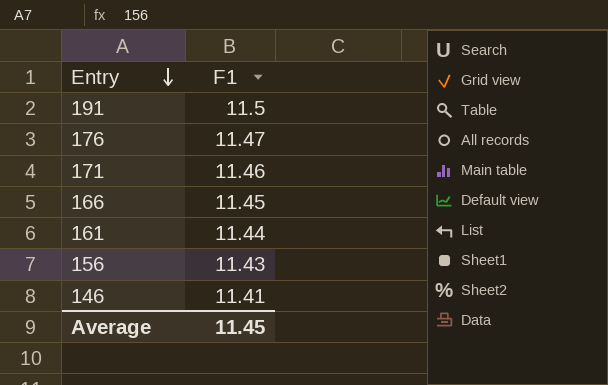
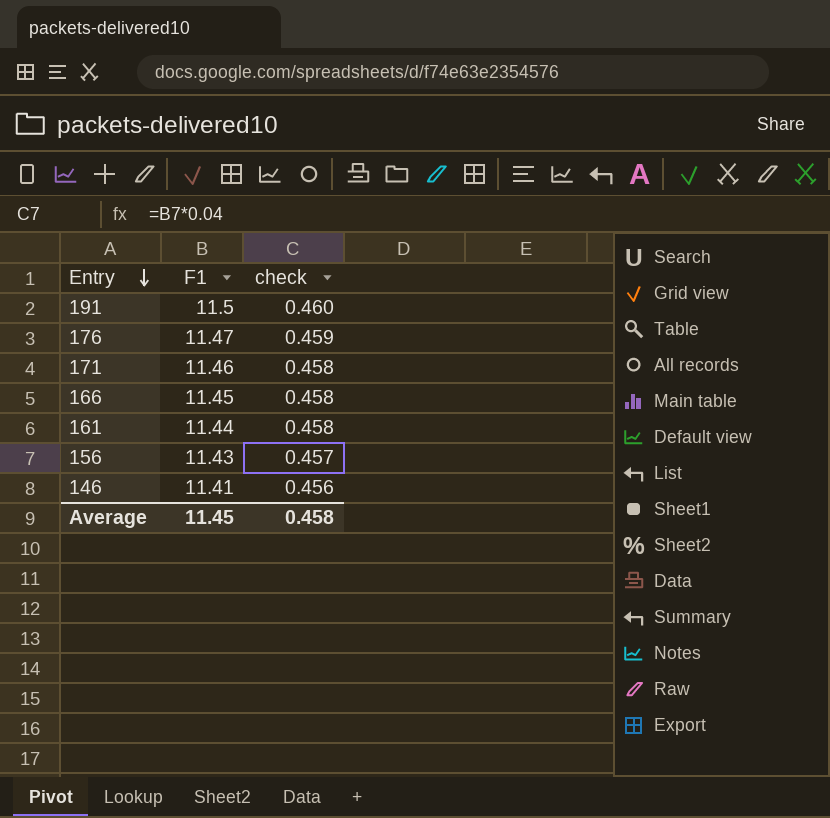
column check | formula: none -> [F1] * 0.04

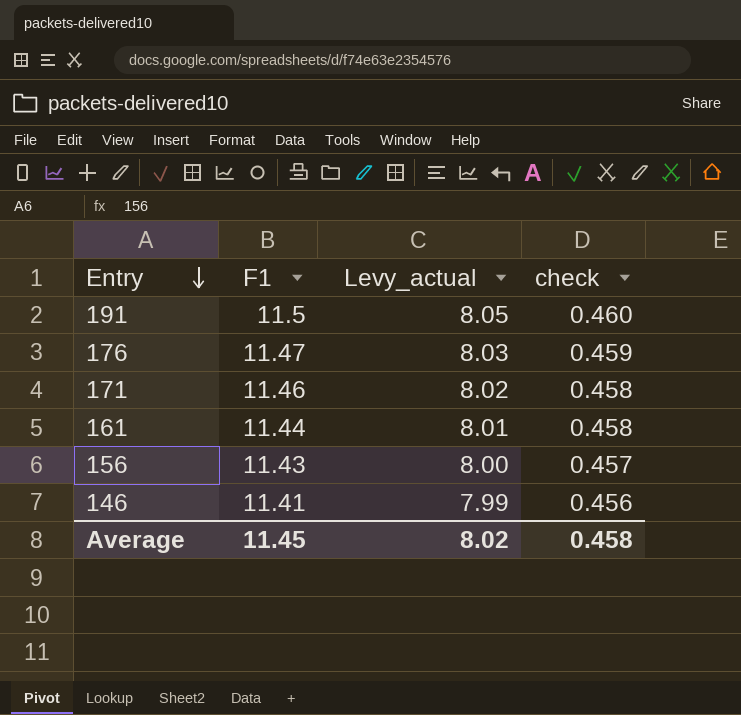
column Levy_actual | formula: none -> [F1] * 0.7
row 166: 11.45 | 0.458 -> none

